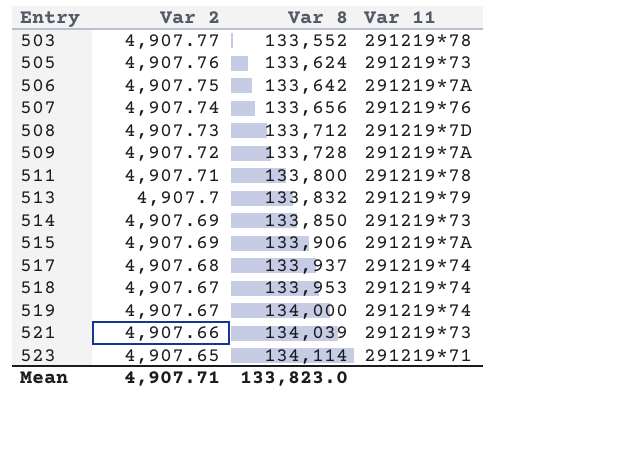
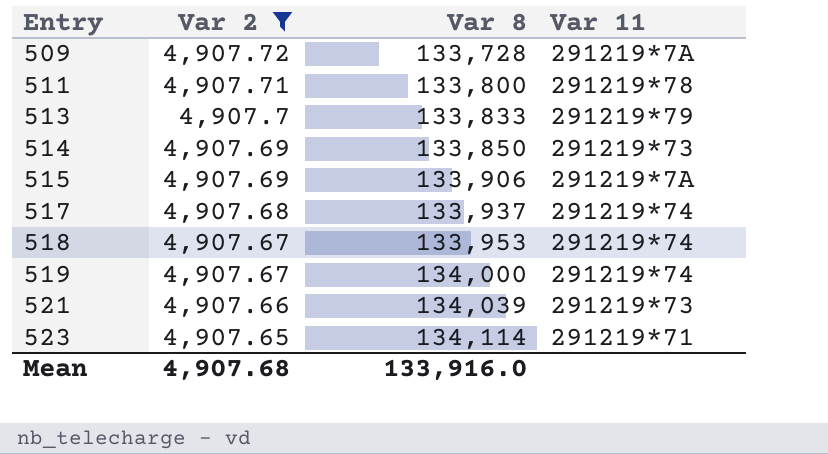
filter: none -> Var 2 <= 4,907.72
513 | Var 8: 133,832 -> 133,833
Mean | Var 2: 4,907.71 -> 4,907.68
Mean | Var 8: 133,823.0 -> 133,916.0

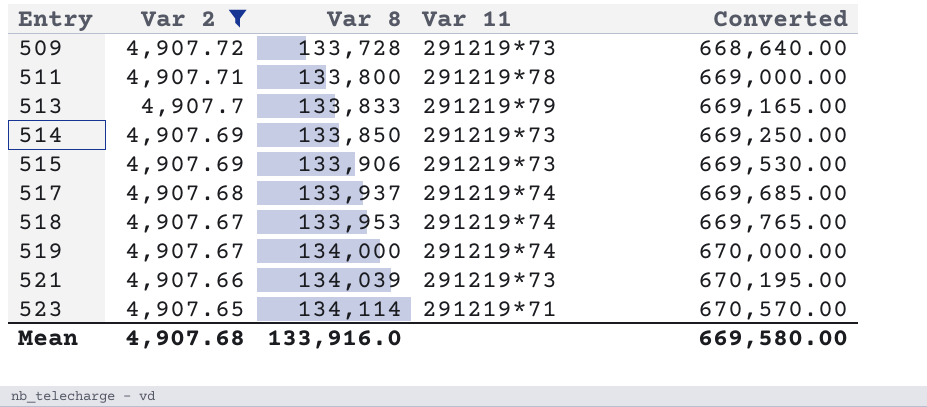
column Converted | formula: none -> [Var 8] * 5
509 | Var 11: 291219*7A -> 291219*73
515 | Var 11: 291219*7A -> 291219*73

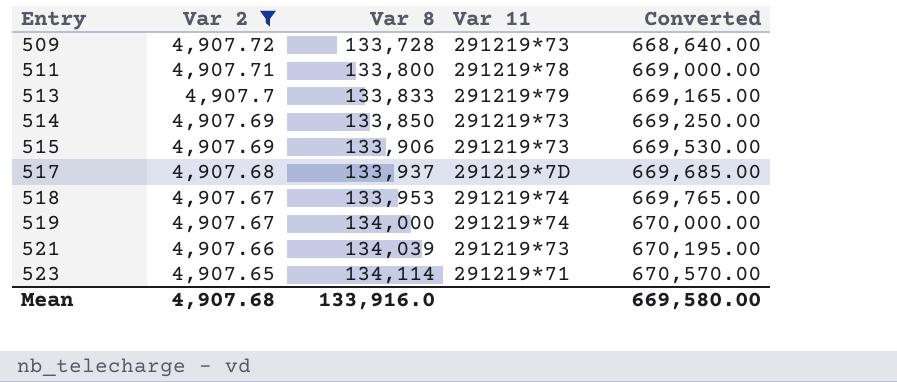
517 | Var 11: 291219*74 -> 291219*7D

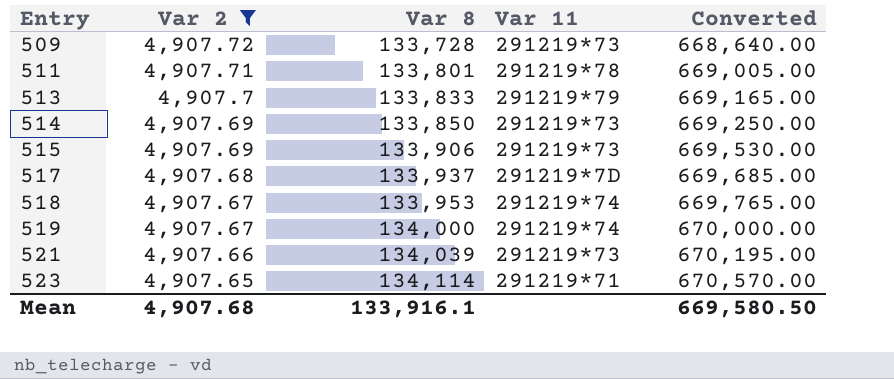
511 | Var 8: 133,800 -> 133,801
511 | Converted: 669,000.00 -> 669,005.00
Mean | Var 8: 133,916.0 -> 133,916.1
Mean | Converted: 669,580.00 -> 669,580.50

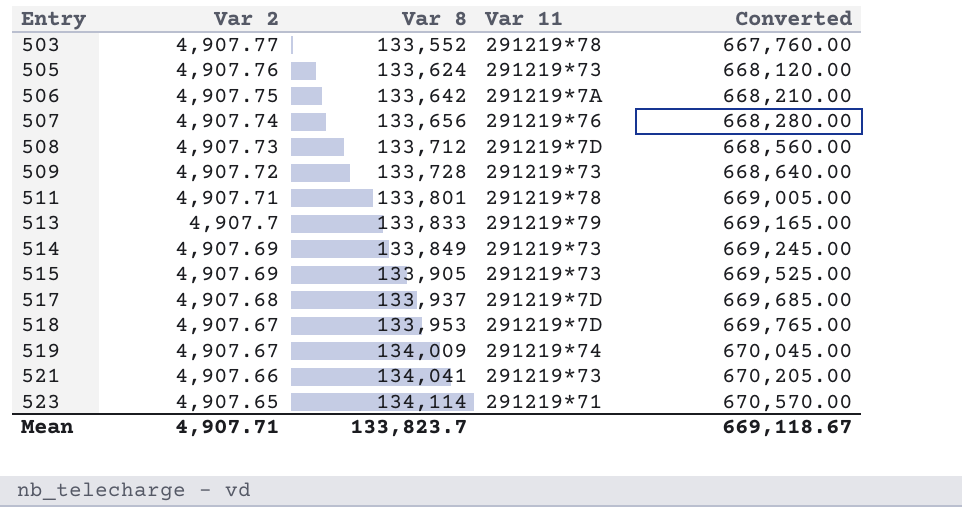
filter: Var 2 <= 4,907.72 -> none
514 | Var 8: 133,850 -> 133,849
514 | Converted: 669,250.00 -> 669,245.00
515 | Var 8: 133,906 -> 133,905
515 | Converted: 669,530.00 -> 669,525.00
518 | Var 11: 291219*74 -> 291219*7D
519 | Var 8: 134,000 -> 134,009
519 | Converted: 670,000.00 -> 670,045.00
521 | Var 8: 134,039 -> 134,041
521 | Converted: 670,195.00 -> 670,205.00
Mean | Var 2: 4,907.68 -> 4,907.71
Mean | Var 8: 133,916.1 -> 133,823.7
Mean | Converted: 669,580.50 -> 669,118.67

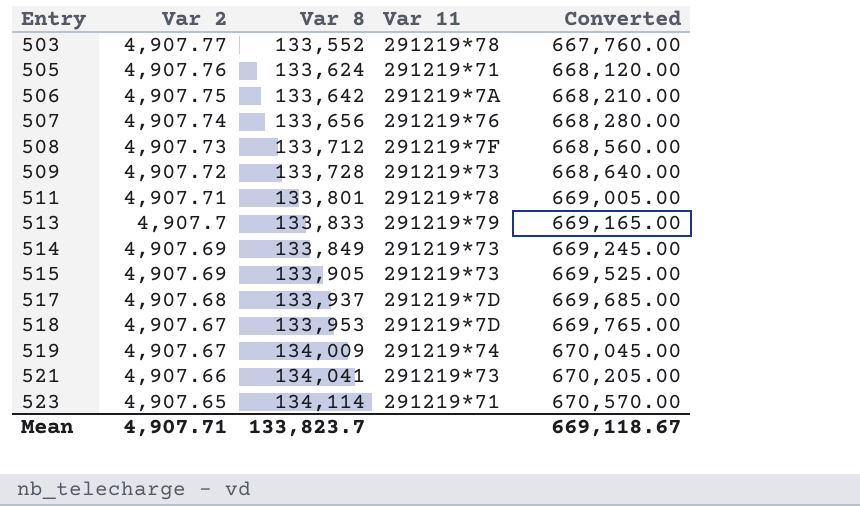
505 | Var 11: 291219*73 -> 291219*71
508 | Var 11: 291219*7D -> 291219*7F

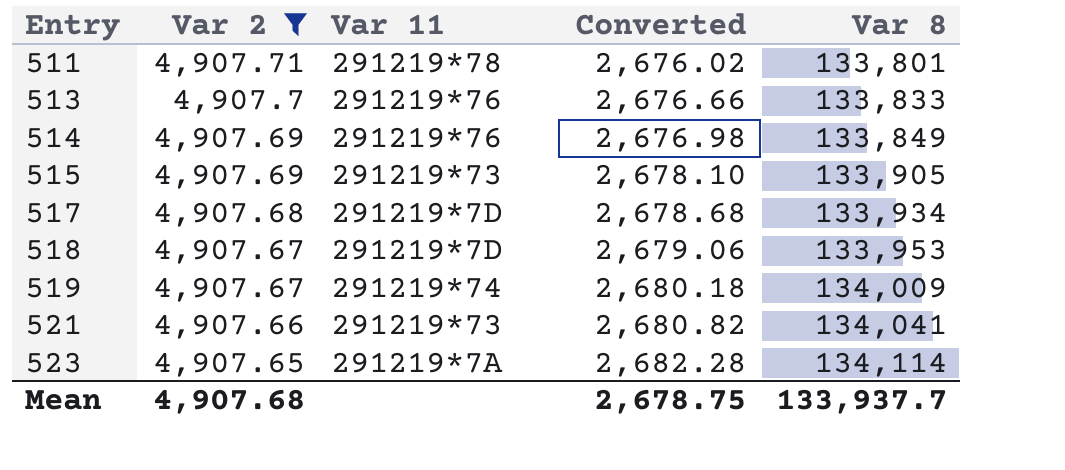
filter: none -> Var 2 <= 4,907.71
column Converted | formula: [Var 8] * 5 -> [Var 8] * 0.02
column Var 8 | position: 3 -> 5
513 | Var 11: 291219*79 -> 291219*76
514 | Var 11: 291219*73 -> 291219*76
517 | Var 8: 133,937 -> 133,934
523 | Var 11: 291219*71 -> 291219*7A
Mean | Var 2: 4,907.71 -> 4,907.68
Mean | Converted: 669,118.67 -> 2,678.75
Mean | Var 8: 133,823.7 -> 133,937.7

